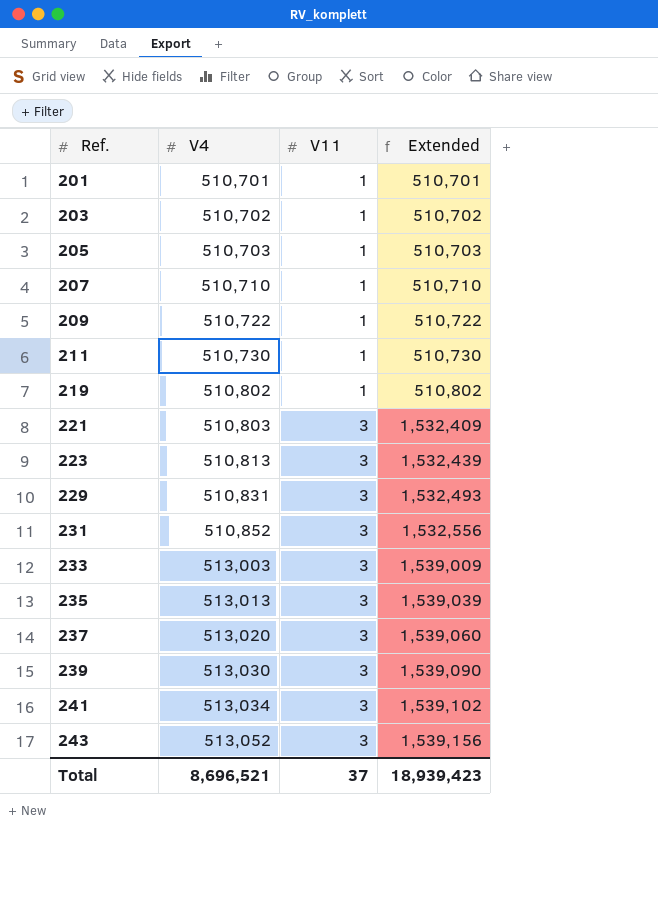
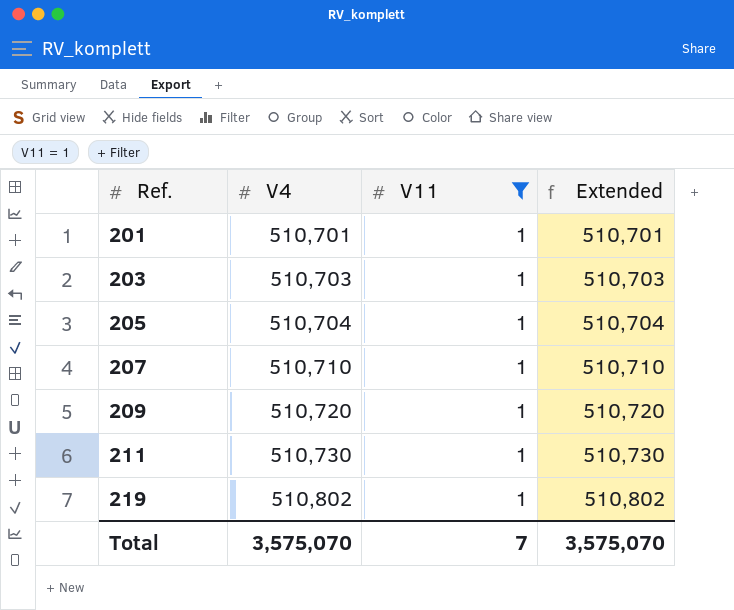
filter: none -> V11 = 1
203 | V4: 510,702 -> 510,703
203 | Extended: 510,702 -> 510,703
205 | V4: 510,703 -> 510,704
205 | Extended: 510,703 -> 510,704
209 | V4: 510,722 -> 510,720
209 | Extended: 510,722 -> 510,720
Total | V4: 8,696,521 -> 3,575,070
Total | V11: 37 -> 7
Total | Extended: 18,939,423 -> 3,575,070

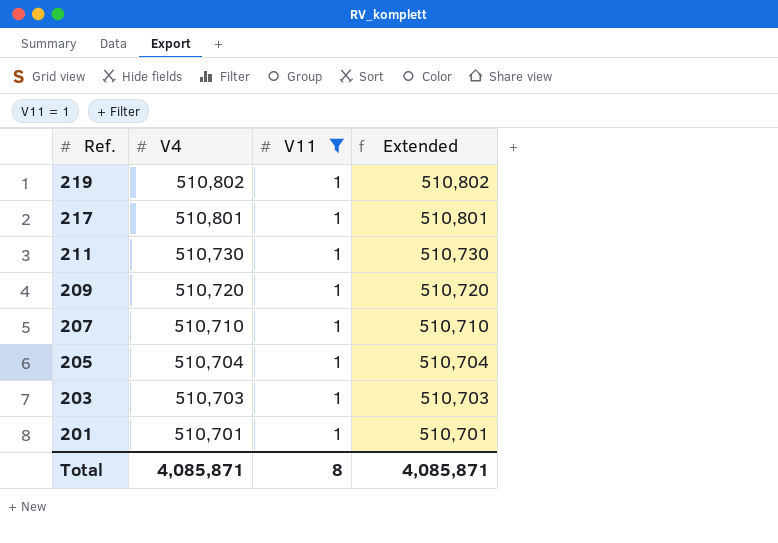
row order: Ref. ascending -> Ref. descending
row 217: none -> 510,801 | 1 | 510,801
Total | V4: 3,575,070 -> 4,085,871
Total | V11: 7 -> 8
Total | Extended: 3,575,070 -> 4,085,871

